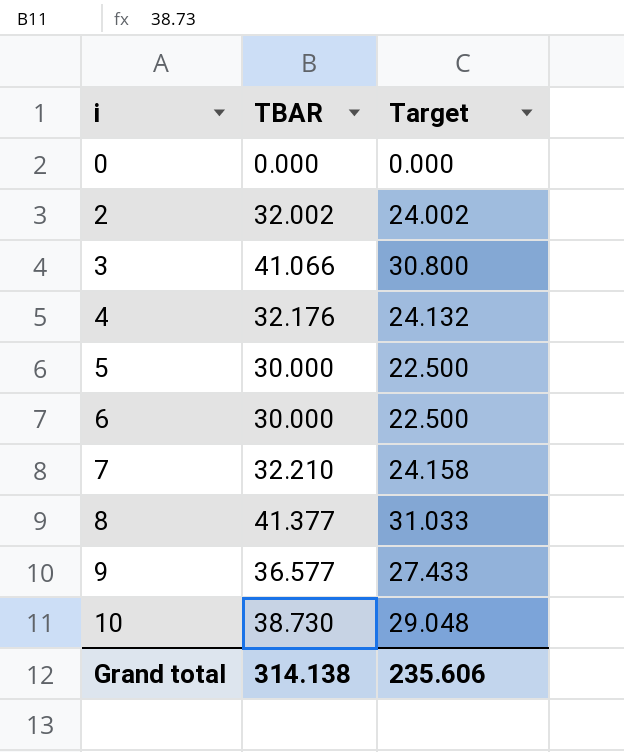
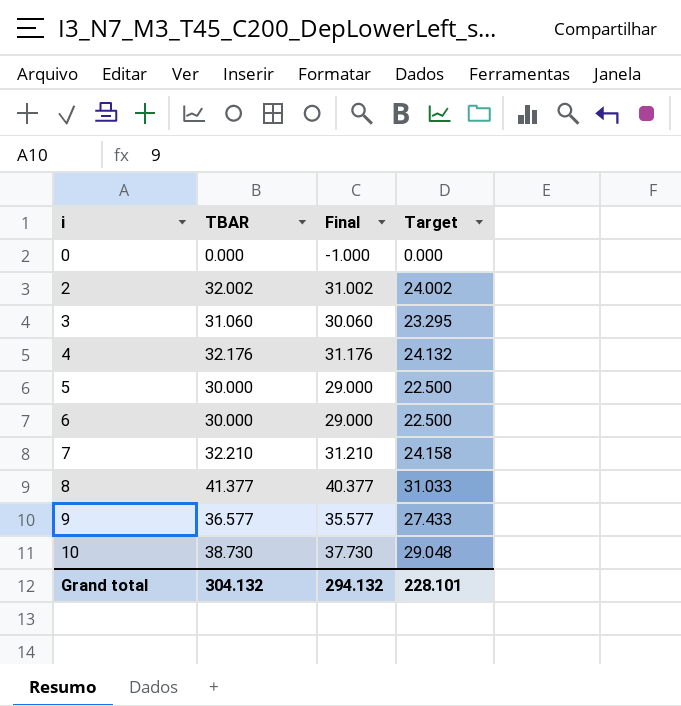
column Final | formula: none -> [TBAR] - 1
3 | TBAR: 41.066 -> 31.060
3 | Target: 30.800 -> 23.295
Grand total | TBAR: 314.138 -> 304.132
Grand total | Target: 235.606 -> 228.101

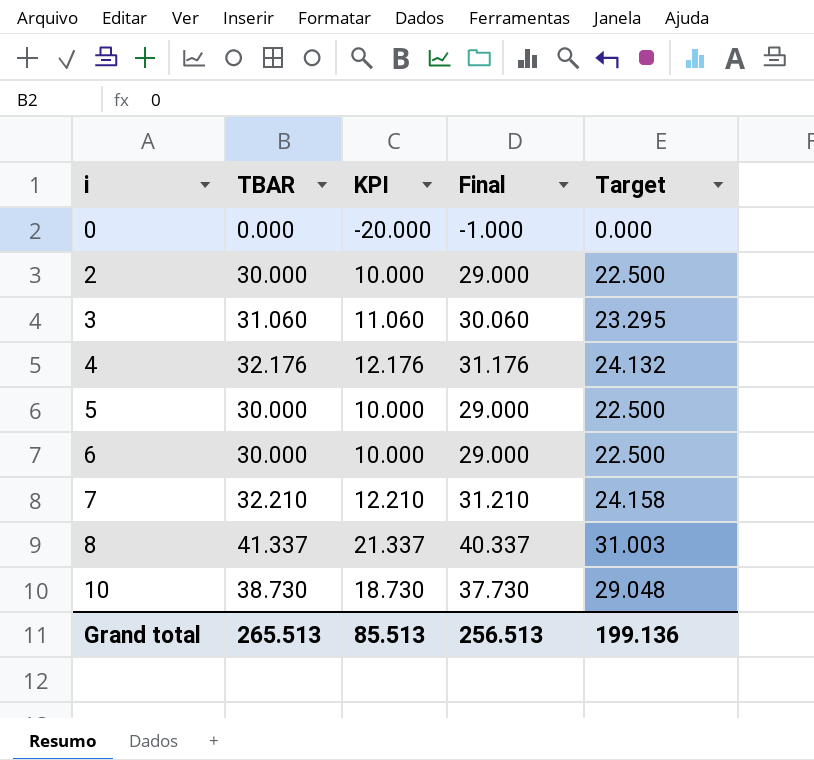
column KPI | formula: none -> [TBAR] - 20
row 9: 36.577 | 35.577 | 27.433 -> none
2 | TBAR: 32.002 -> 30.000
2 | Final: 31.002 -> 29.000
2 | Target: 24.002 -> 22.500
8 | TBAR: 41.377 -> 41.337
8 | Final: 40.377 -> 40.337
8 | Target: 31.033 -> 31.003
Grand total | TBAR: 304.132 -> 265.513
Grand total | Final: 294.132 -> 256.513
Grand total | Target: 228.101 -> 199.136

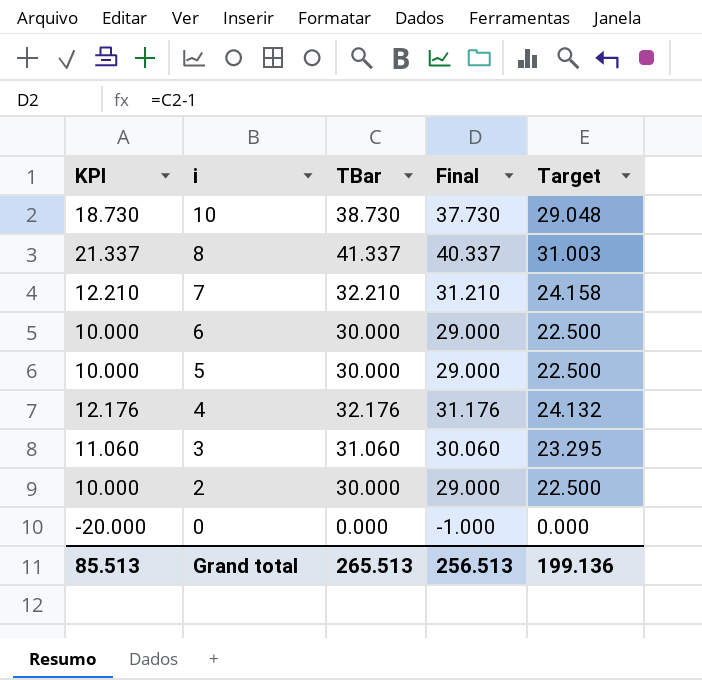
row order: i ascending -> i descending
column KPI | position: 3 -> 1
column name: TBAR -> TBar

